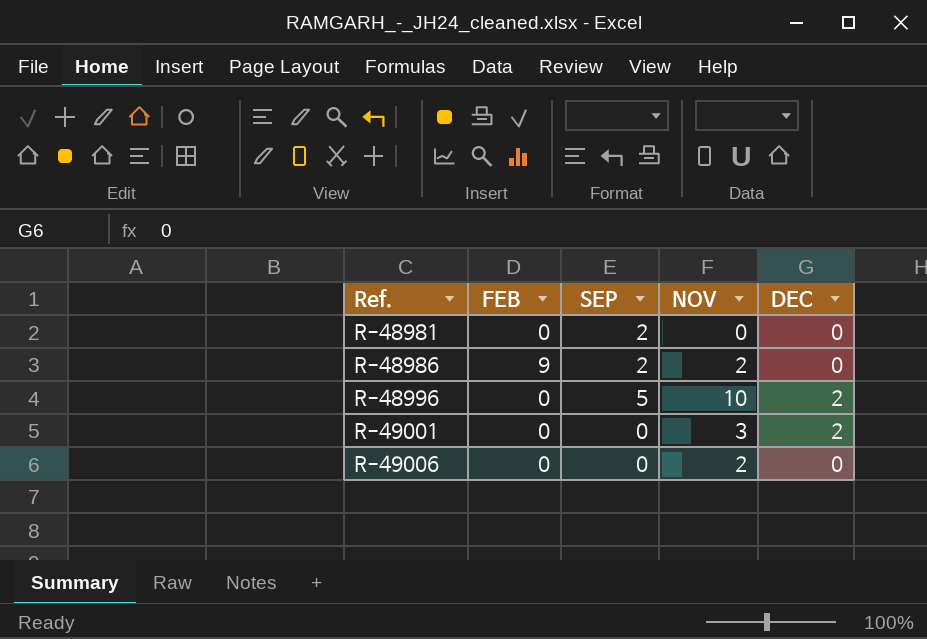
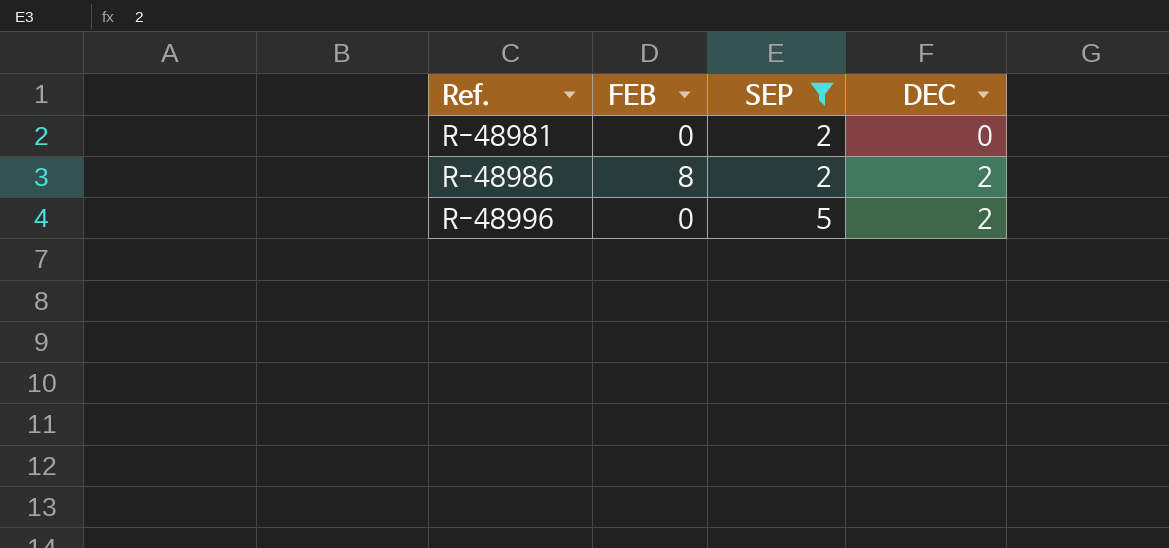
filter: none -> SEP != 0
column NOV | position: 4 -> none
R-48986 | FEB: 9 -> 8
R-48986 | DEC: 0 -> 2

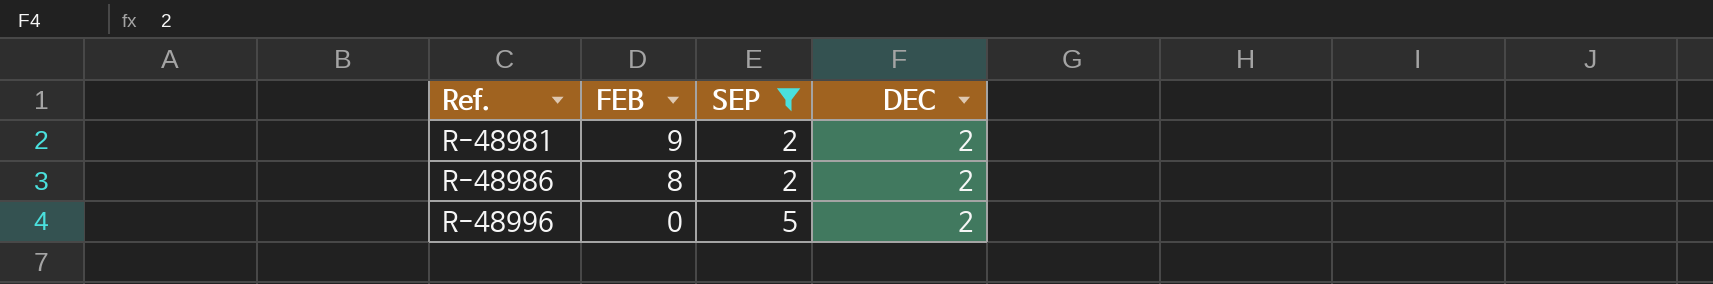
R-48981 | FEB: 0 -> 9
R-48981 | DEC: 0 -> 2

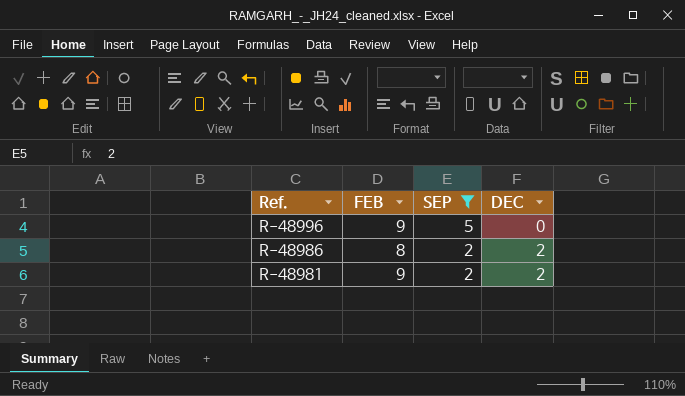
row order: Ref. ascending -> Ref. descending
R-48996 | FEB: 0 -> 9
R-48996 | DEC: 2 -> 0

